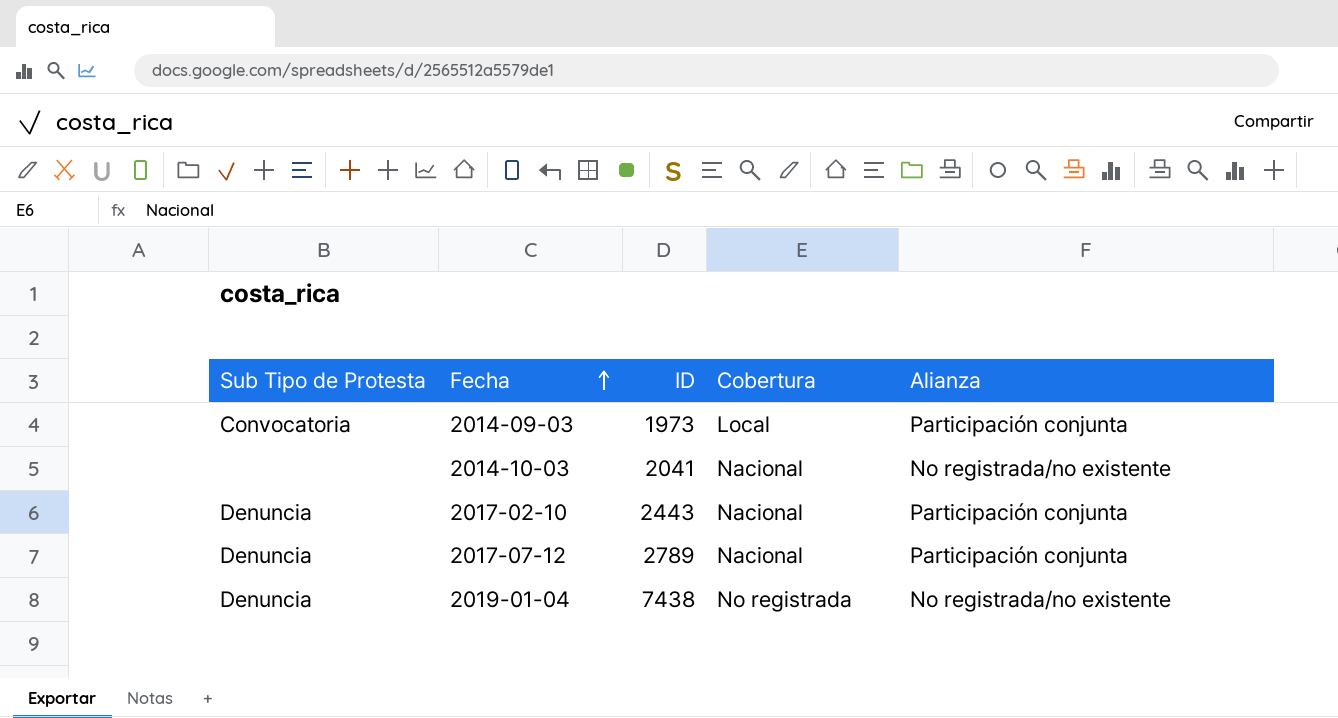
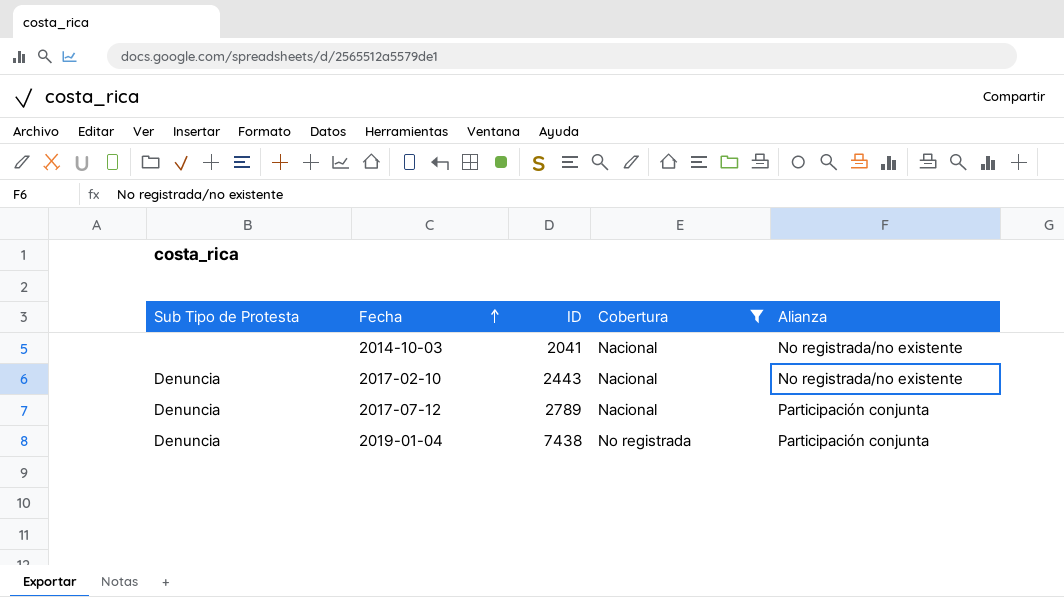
filter: none -> Cobertura != Local
2017-02-10 | Alianza: Participación conjunta -> No registrada/no existente
2019-01-04 | Alianza: No registrada/no existente -> Participación conjunta

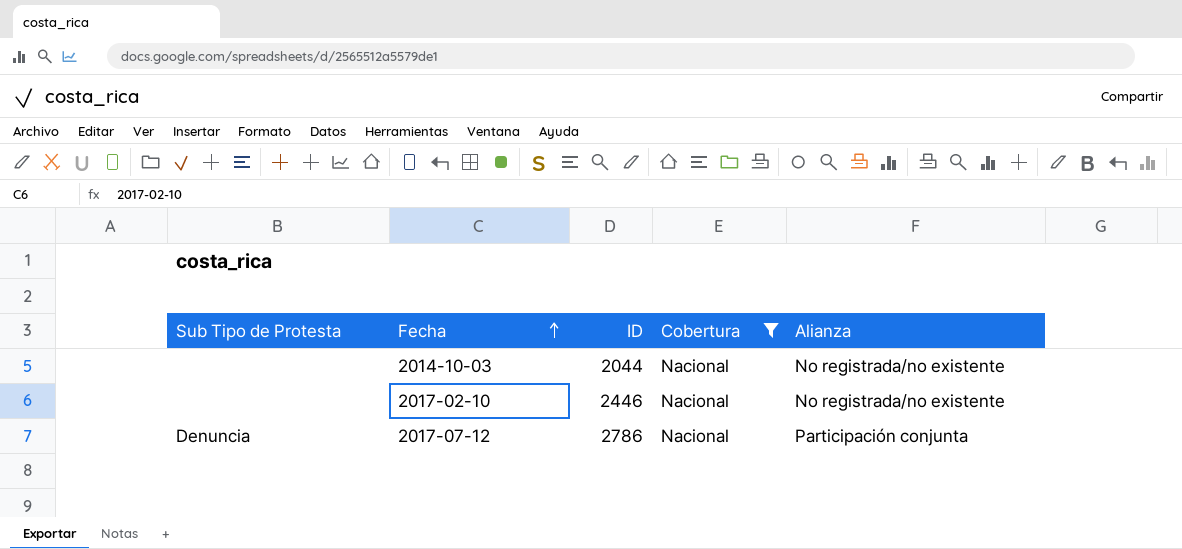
row 2019-01-04: Denuncia | 7438 | No registrada | Participación conjunta -> none
2014-10-03 | ID: 2041 -> 2044
2017-02-10 | Sub Tipo de Protesta: Denuncia -> none
2017-02-10 | ID: 2443 -> 2446
2017-07-12 | ID: 2789 -> 2786

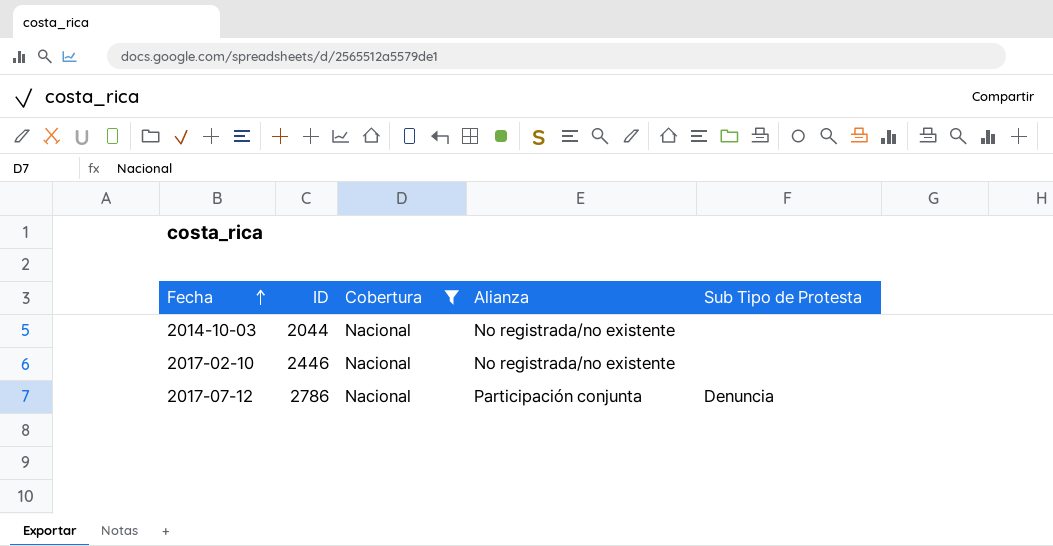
column Sub Tipo de Protesta | position: 1 -> 5

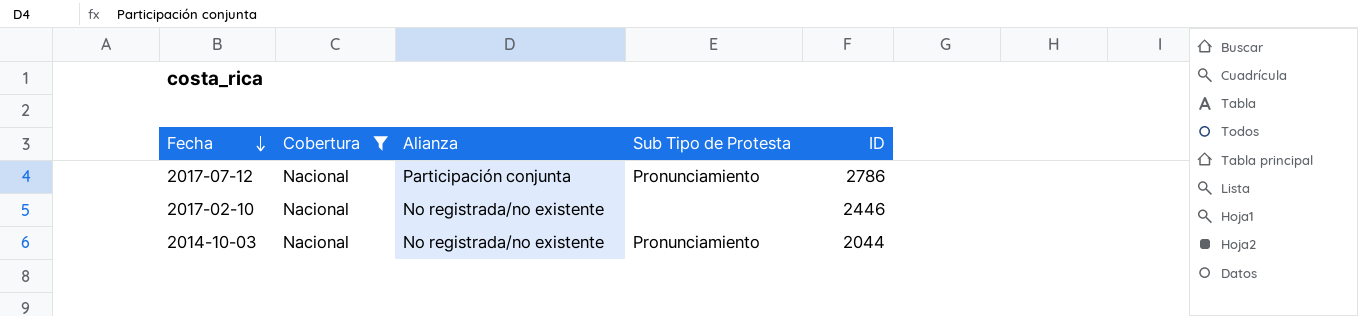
row order: Fecha ascending -> Fecha descending
column ID | position: 2 -> 5
2017-07-12 | Sub Tipo de Protesta: Denuncia -> Pronunciamiento
2014-10-03 | Sub Tipo de Protesta: none -> Pronunciamiento

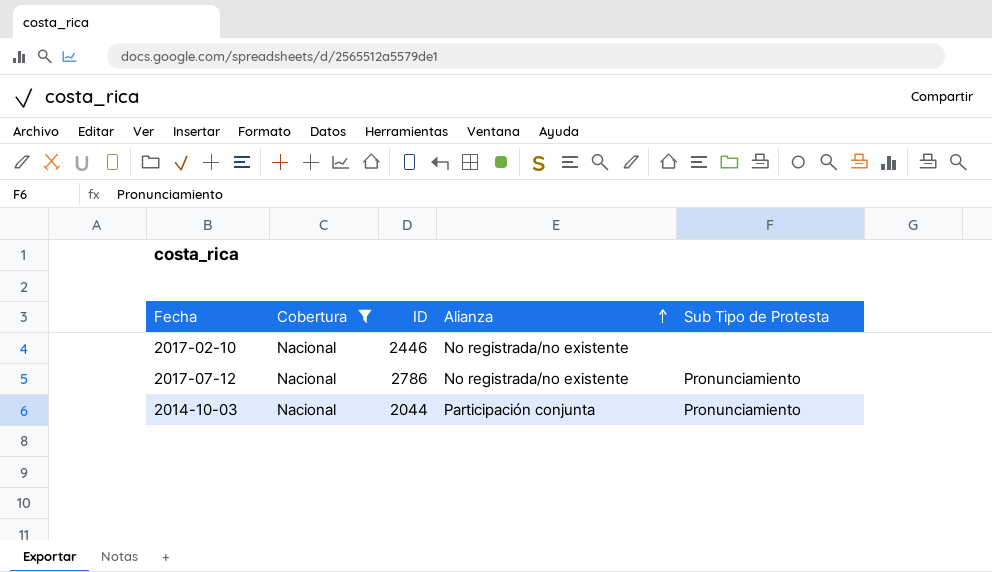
row order: Fecha descending -> Alianza ascending
column ID | position: 5 -> 3
2017-07-12 | Alianza: Participación conjunta -> No registrada/no existente
2014-10-03 | Alianza: No registrada/no existente -> Participación conjunta

